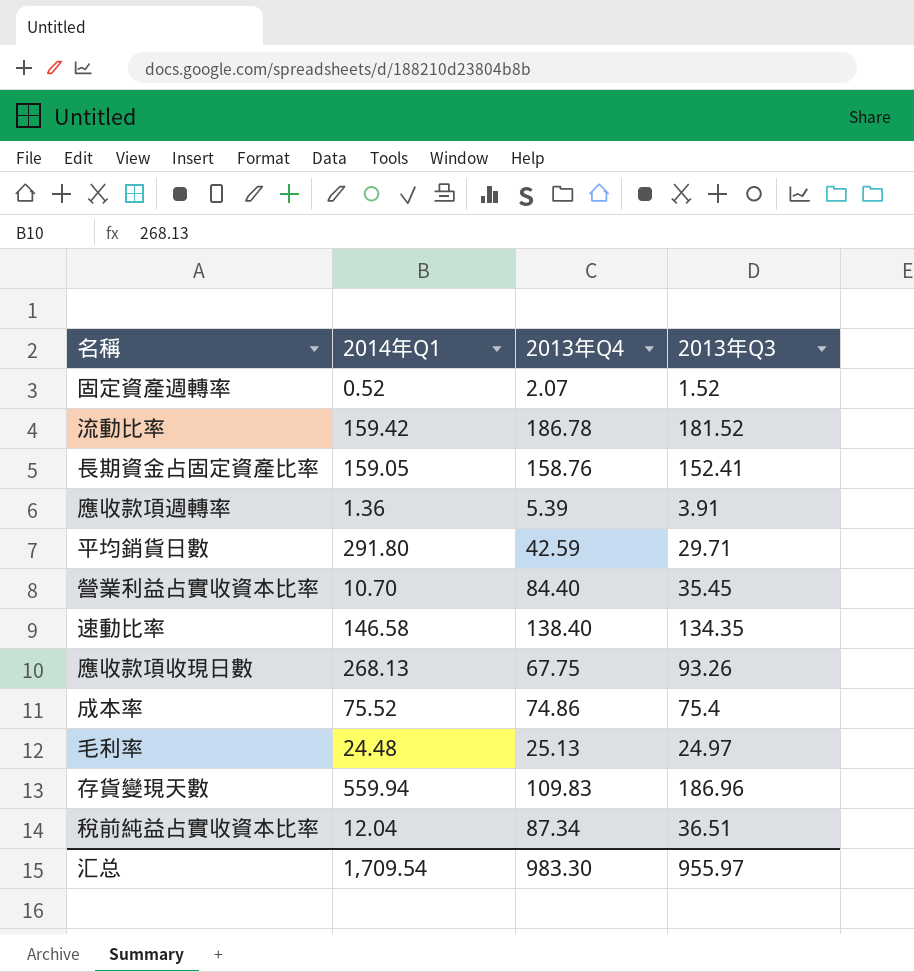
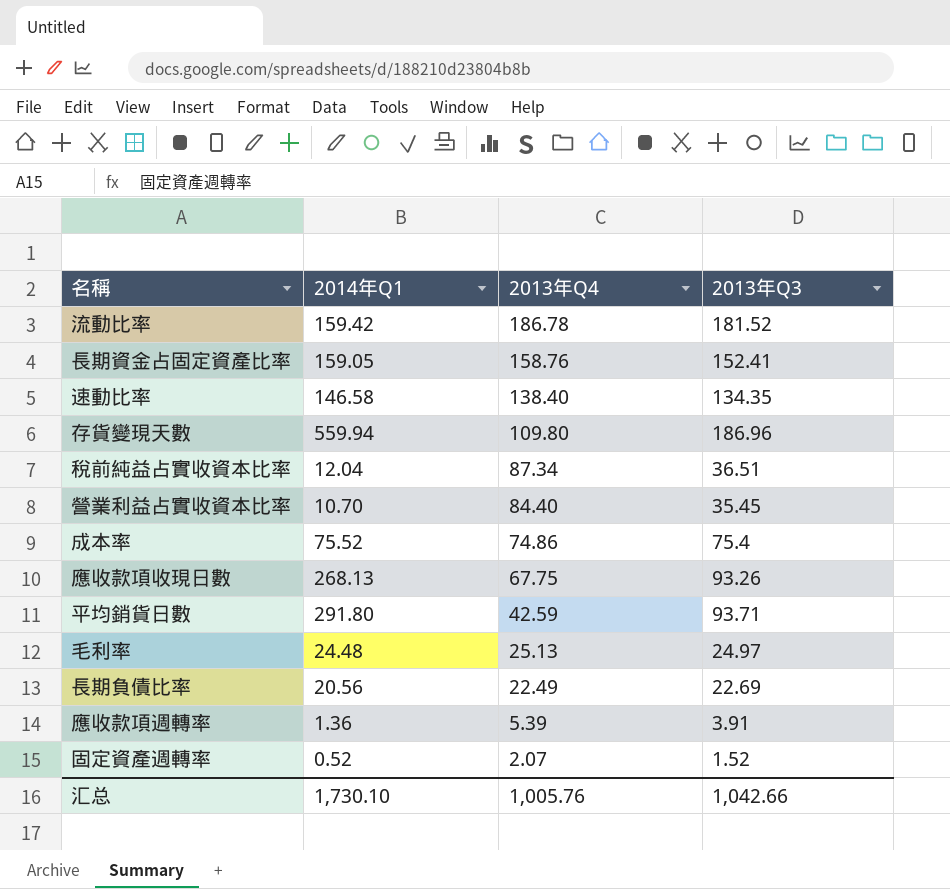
row order: none -> 2013年Q4 descending
存貨變現天數 | 2013年Q4: 109.83 -> 109.80
平均銷貨日數 | 2013年Q3: 29.71 -> 93.71
row 長期負債比率: none -> 20.56 | 22.49 | 22.69
汇总 | 2014年Q1: 1,709.54 -> 1,730.10
汇总 | 2013年Q4: 983.30 -> 1,005.76
汇总 | 2013年Q3: 955.97 -> 1,042.66

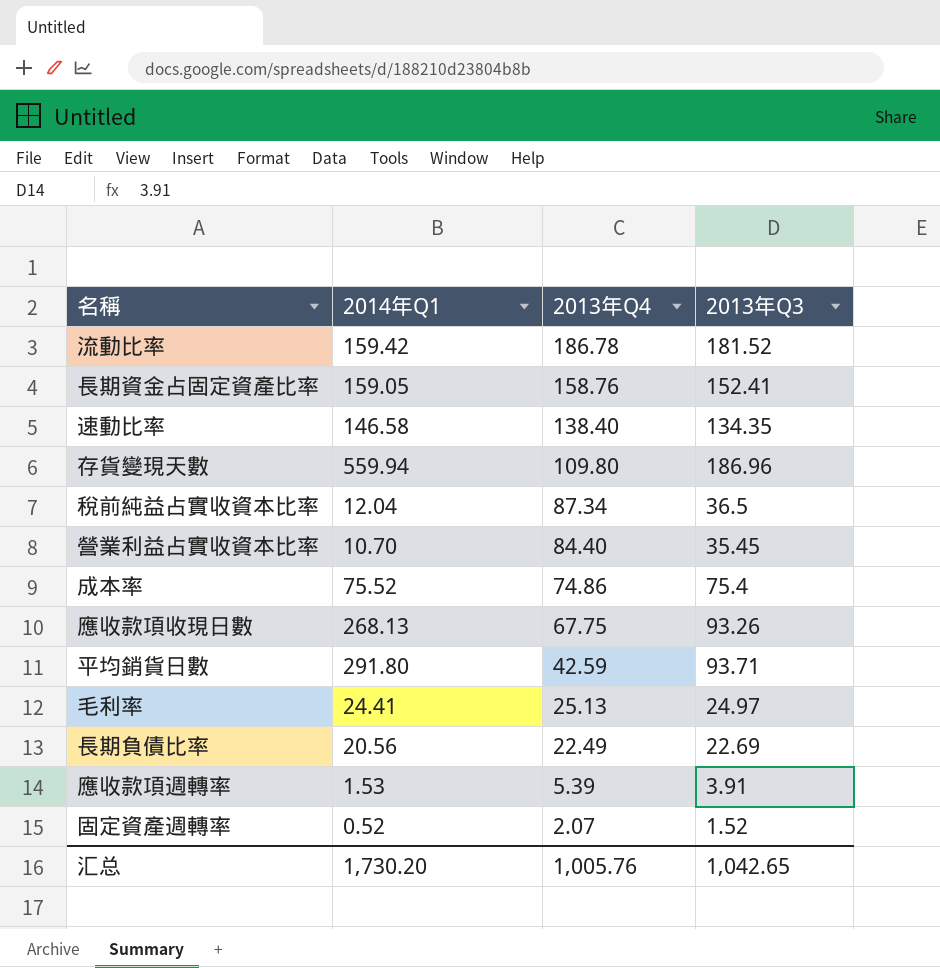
稅前純益占實收資本比率 | 2013年Q3: 36.51 -> 36.5
毛利率 | 2014年Q1: 24.48 -> 24.41
應收款項週轉率 | 2014年Q1: 1.36 -> 1.53
汇总 | 2014年Q1: 1,730.10 -> 1,730.20
汇总 | 2013年Q3: 1,042.66 -> 1,042.65

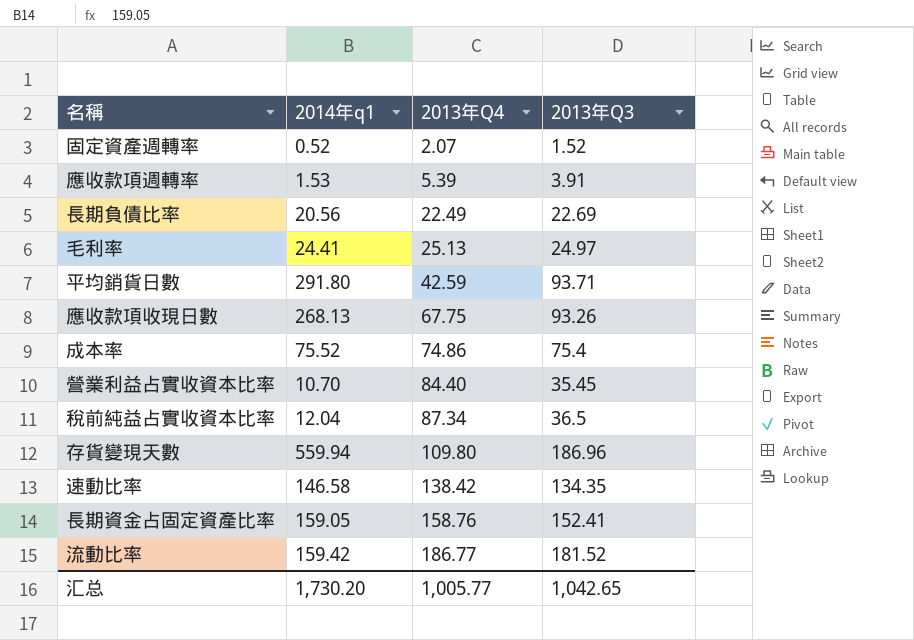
row order: 2013年Q4 descending -> 2013年Q4 ascending
column name: 2014年Q1 -> 2014年q1
速動比率 | 2013年Q4: 138.40 -> 138.42
流動比率 | 2013年Q4: 186.78 -> 186.77
汇总 | 2013年Q4: 1,005.76 -> 1,005.77

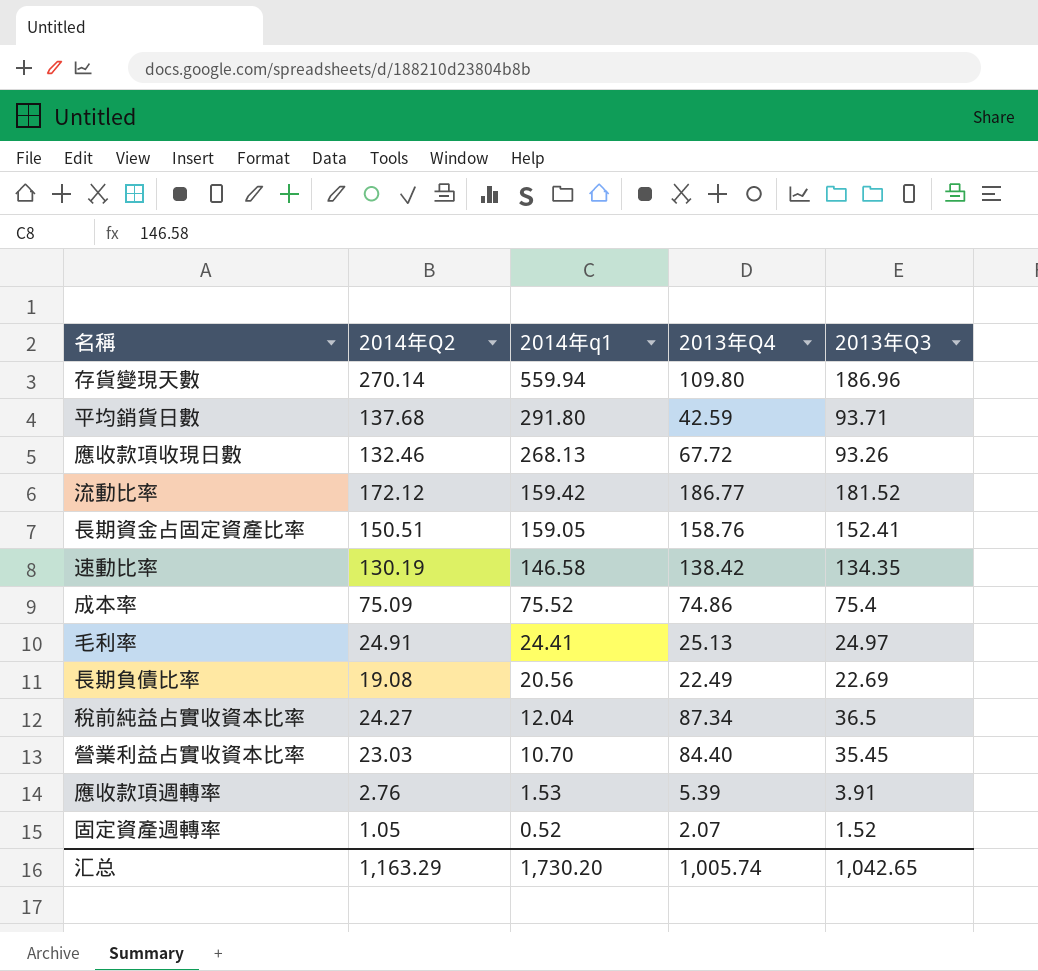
row order: 2013年Q4 ascending -> 2014年q1 descending
column 2014年Q2 | position: none -> 2
應收款項收現日數 | 2013年Q4: 67.75 -> 67.72
汇总 | 2013年Q4: 1,005.77 -> 1,005.74

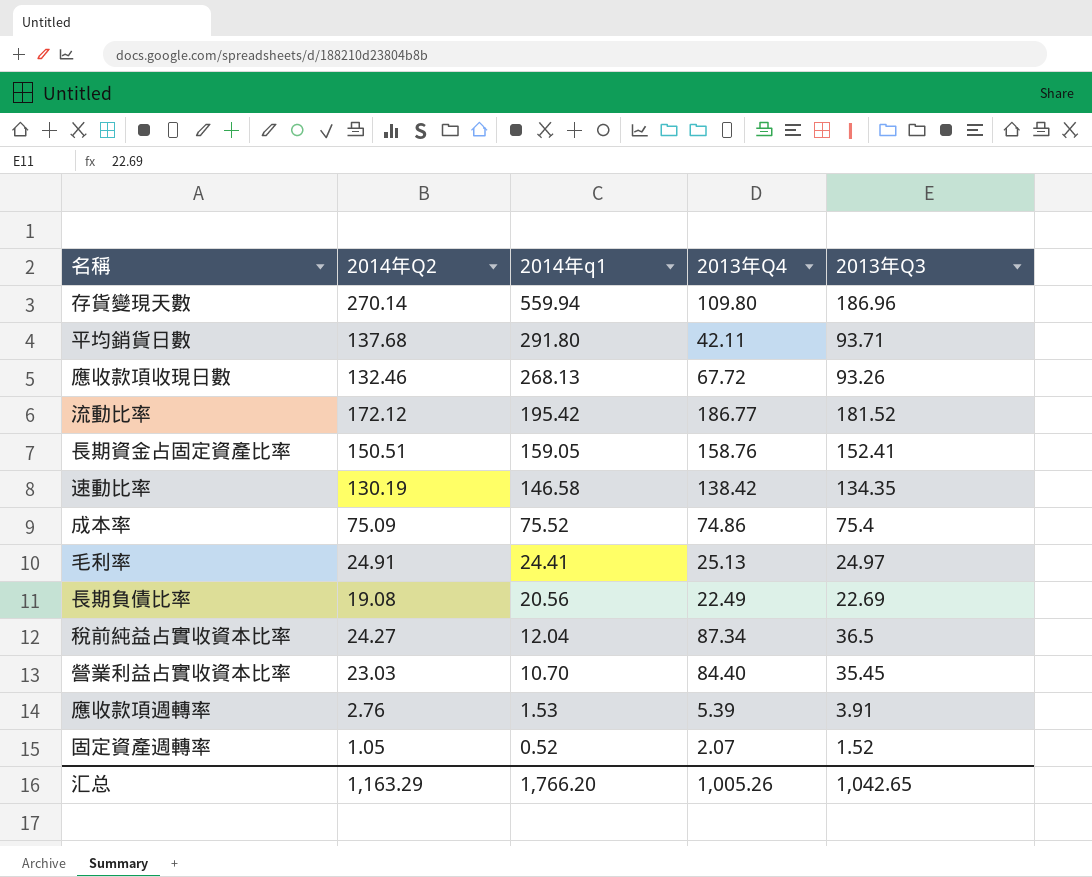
平均銷貨日數 | 2013年Q4: 42.59 -> 42.11
流動比率 | 2014年q1: 159.42 -> 195.42
汇总 | 2014年q1: 1,730.20 -> 1,766.20
汇总 | 2013年Q4: 1,005.74 -> 1,005.26

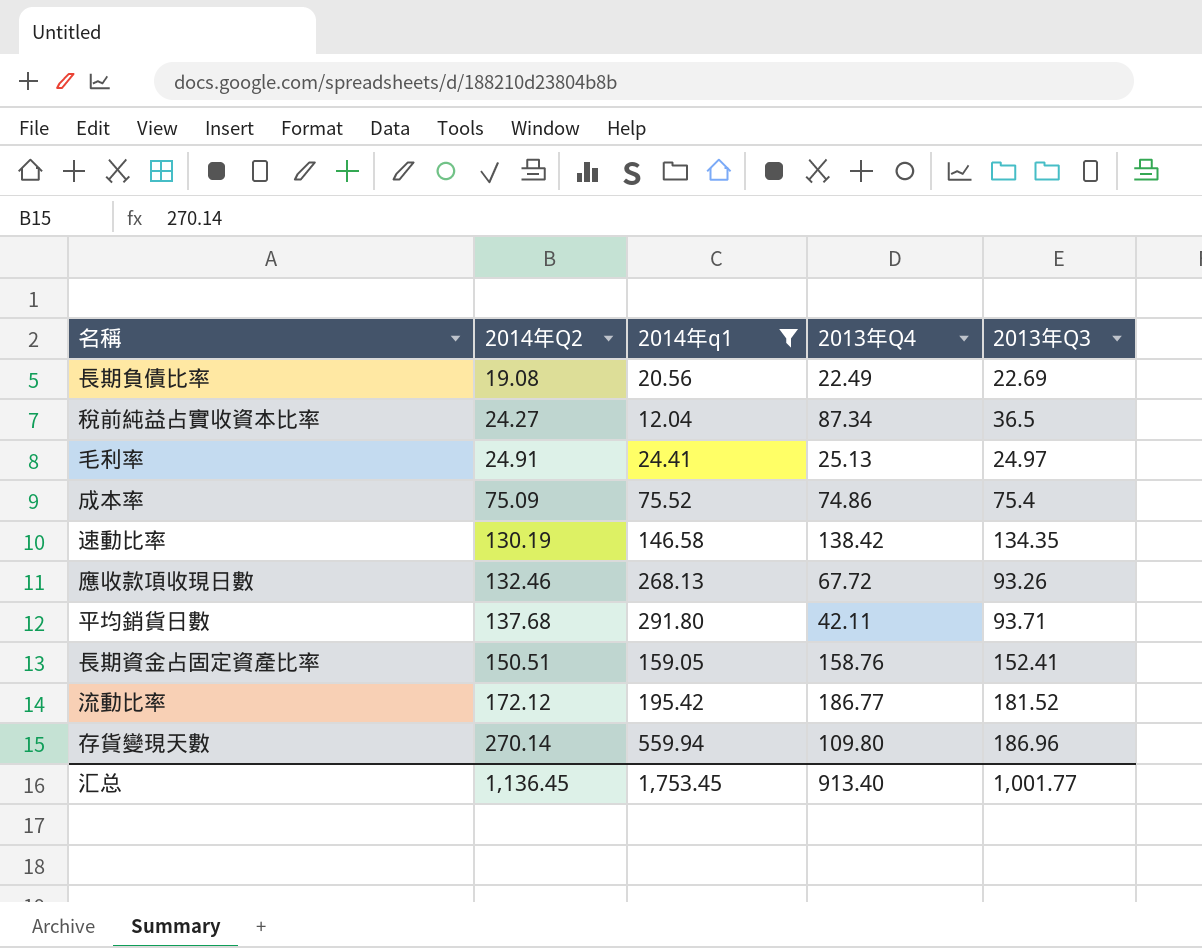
filter: none -> 2014年q1 >= 12.04
row order: 2014年q1 descending -> 2014年Q2 ascending
汇总 | 2014年Q2: 1,163.29 -> 1,136.45
汇总 | 2014年q1: 1,766.20 -> 1,753.45
汇总 | 2013年Q4: 1,005.26 -> 913.40
汇总 | 2013年Q3: 1,042.65 -> 1,001.77

